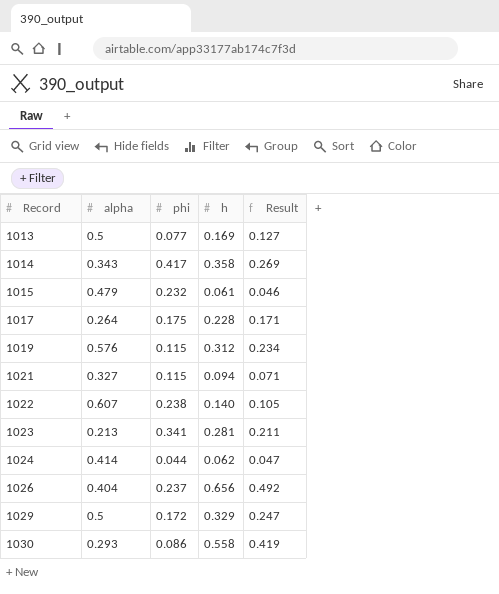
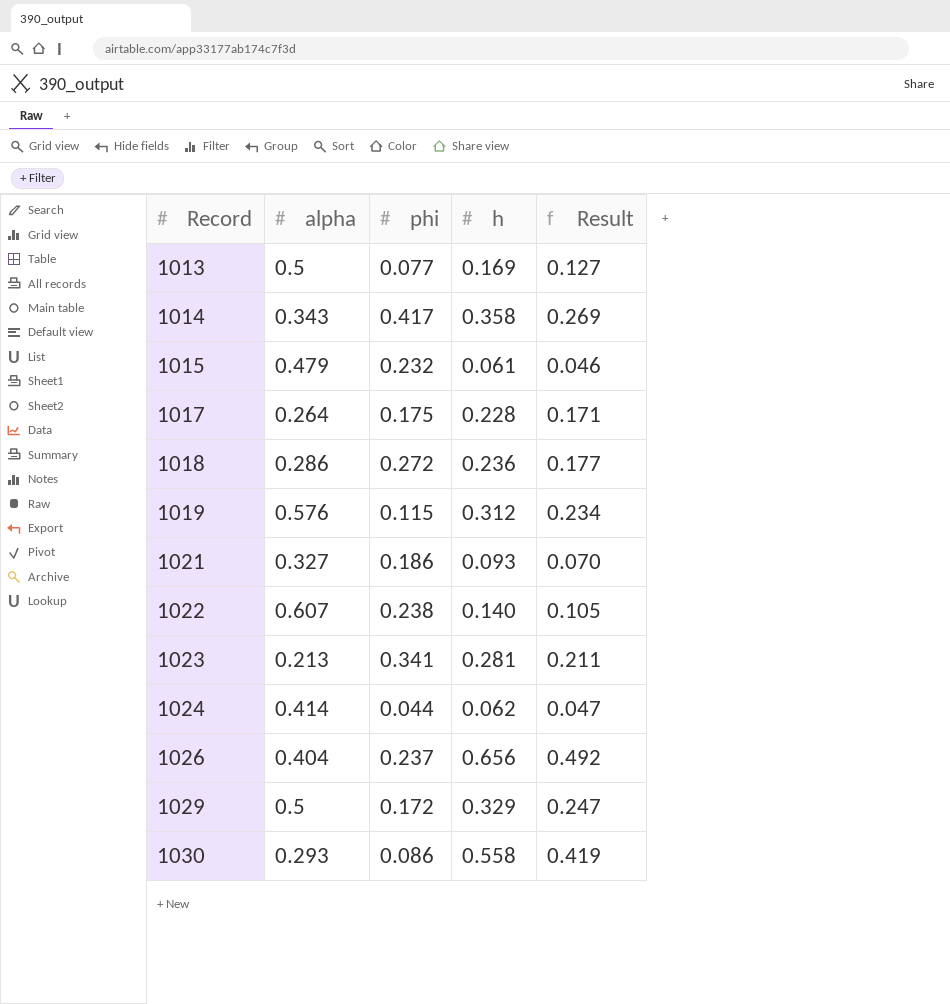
row 1018: none -> 0.286 | 0.272 | 0.236 | 0.177
1021 | phi: 0.115 -> 0.186
1021 | h: 0.094 -> 0.093
1021 | Result: 0.071 -> 0.070

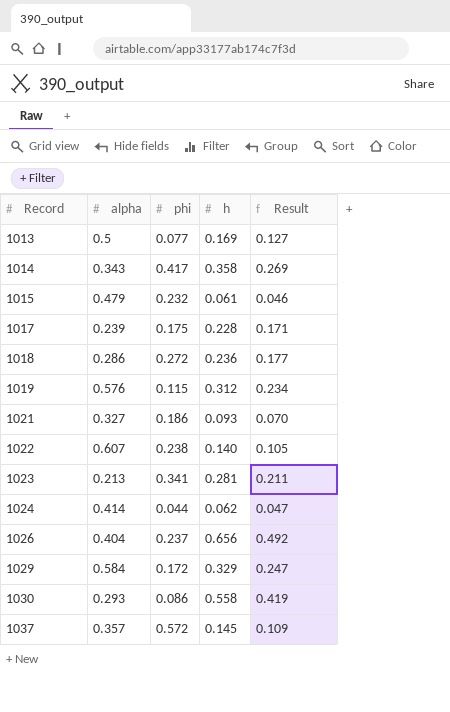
1017 | alpha: 0.264 -> 0.239
1029 | alpha: 0.5 -> 0.584
row 1037: none -> 0.357 | 0.572 | 0.145 | 0.109

